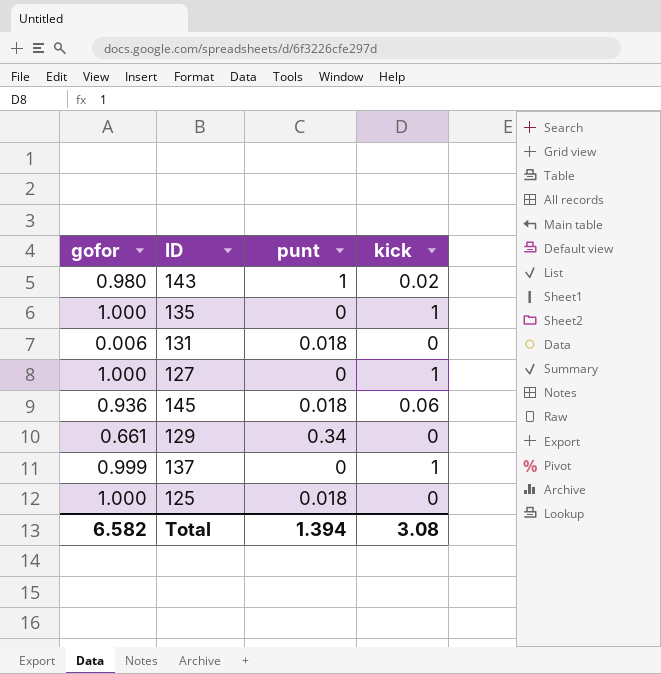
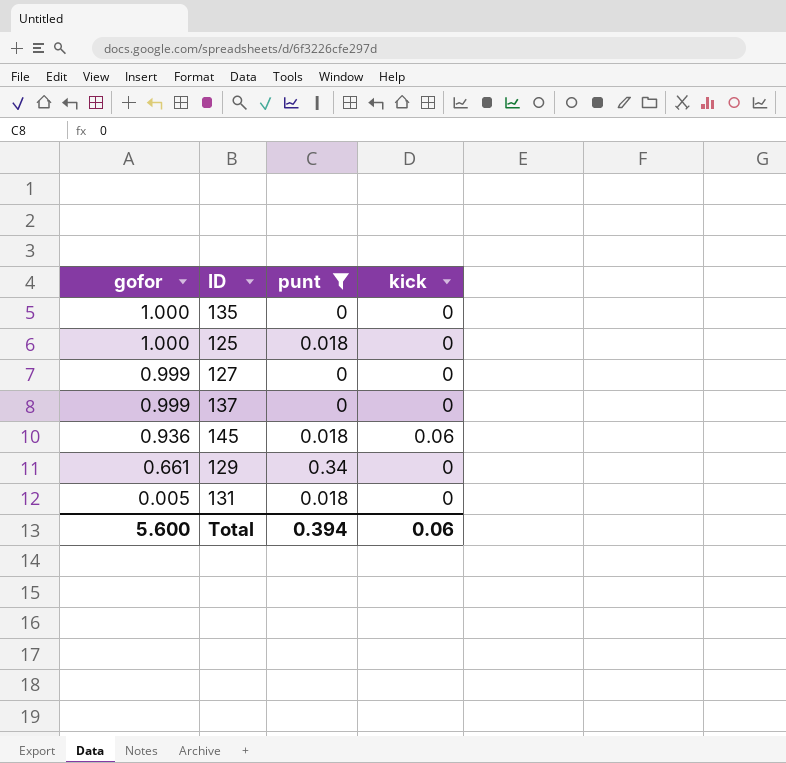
filter: none -> punt != 1
row order: none -> gofor descending
135 | kick: 1 -> 0
127 | gofor: 1.000 -> 0.999
127 | kick: 1 -> 0
137 | kick: 1 -> 0
131 | gofor: 0.006 -> 0.005
Total | gofor: 6.582 -> 5.600
Total | punt: 1.394 -> 0.394
Total | kick: 3.08 -> 0.06

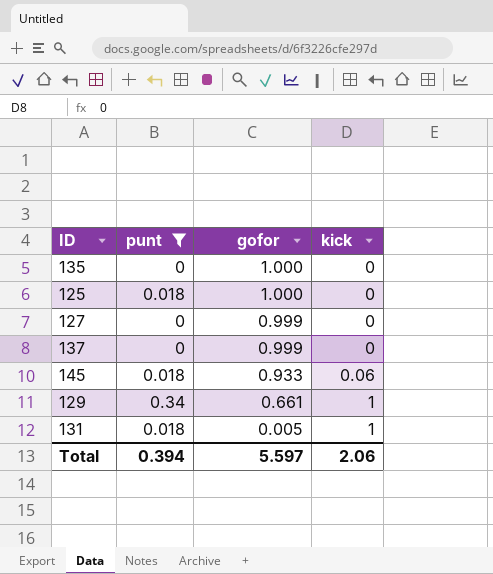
column gofor | position: 1 -> 3
145 | gofor: 0.936 -> 0.933
129 | kick: 0 -> 1
131 | kick: 0 -> 1
Total | gofor: 5.600 -> 5.597
Total | kick: 0.06 -> 2.06

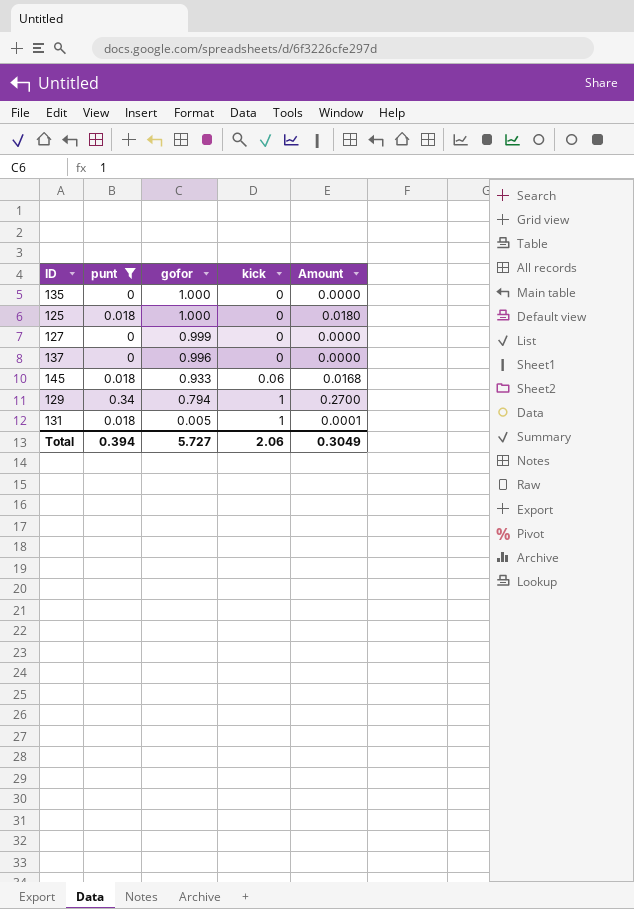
column Amount | formula: none -> [punt] * [gofor]
137 | gofor: 0.999 -> 0.996
129 | gofor: 0.661 -> 0.794
Total | gofor: 5.597 -> 5.727

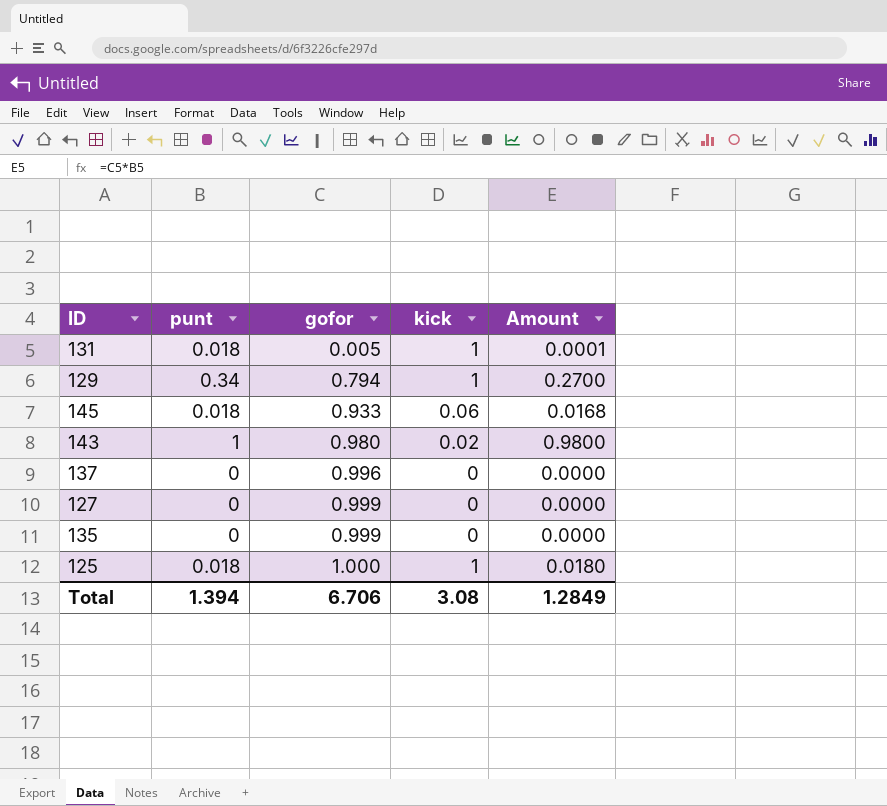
filter: punt != 1 -> none
row order: gofor descending -> gofor ascending
135 | gofor: 1.000 -> 0.999
125 | kick: 0 -> 1
Total | punt: 0.394 -> 1.394
Total | gofor: 5.727 -> 6.706
Total | kick: 2.06 -> 3.08
Total | Amount: 0.3049 -> 1.2849

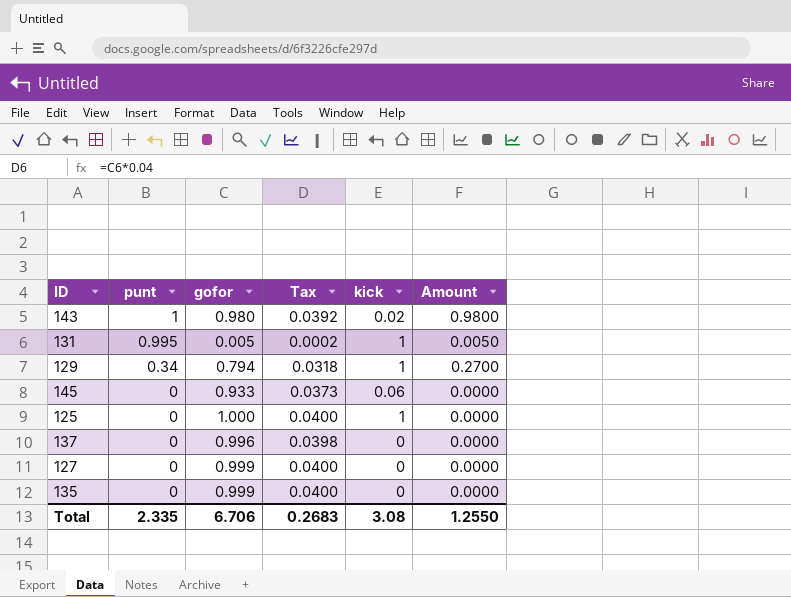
row order: gofor ascending -> punt descending
column Tax | formula: none -> [gofor] * 0.04
131 | punt: 0.018 -> 0.995
131 | Amount: 0.0001 -> 0.0050
145 | punt: 0.018 -> 0
145 | Amount: 0.0168 -> 0.0000
125 | punt: 0.018 -> 0
125 | Amount: 0.0180 -> 0.0000
Total | punt: 1.394 -> 2.335
Total | Amount: 1.2849 -> 1.2550

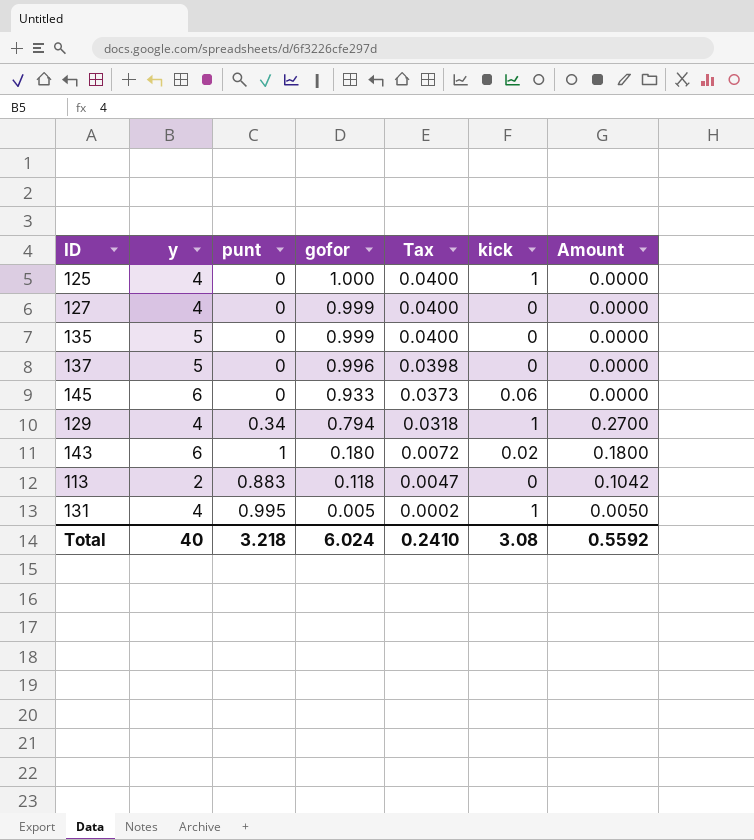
row order: punt descending -> gofor descending
column y | position: none -> 2
143 | gofor: 0.980 -> 0.180
143 | Tax: 0.0392 -> 0.0072
143 | Amount: 0.9800 -> 0.1800
row 113: none -> 2 | 0.883 | 0.118 | 0.0047 | 0 | 0.1042
Total | punt: 2.335 -> 3.218
Total | gofor: 6.706 -> 6.024
Total | Tax: 0.2683 -> 0.2410
Total | Amount: 1.2550 -> 0.5592

